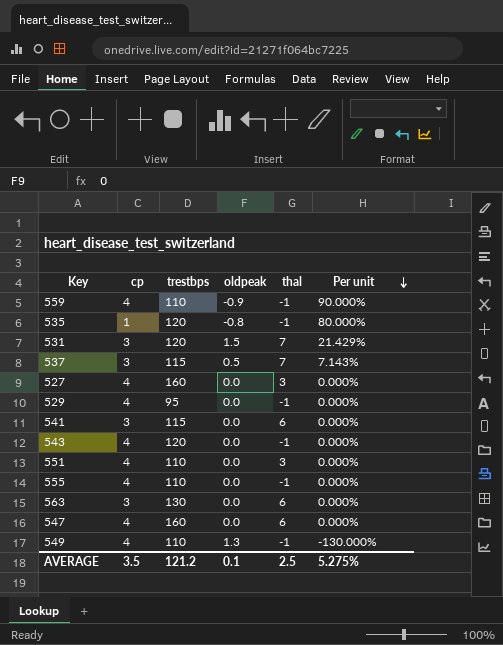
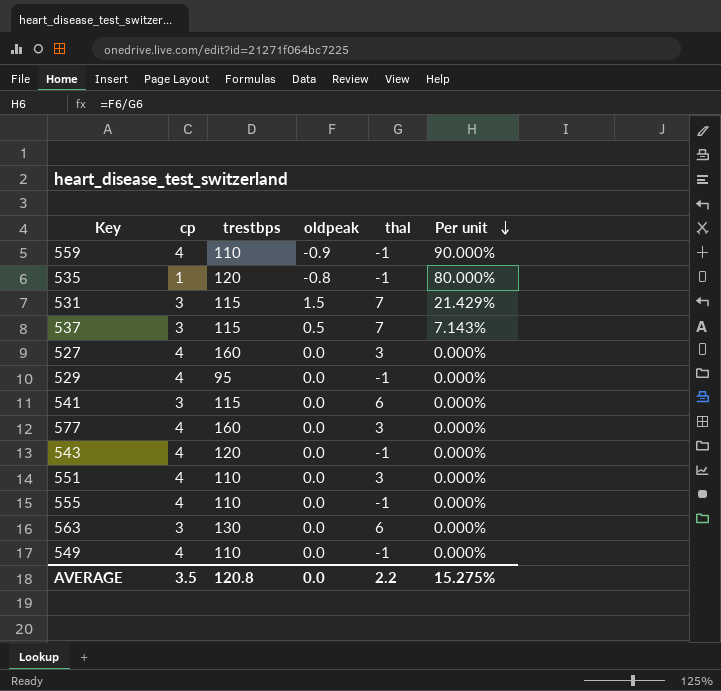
row 547: 4 | 160 | 0.0 | 6 | 0.000% -> none
531 | trestbps: 120 -> 115
row 577: none -> 4 | 160 | 0.0 | 3 | 0.000%
549 | oldpeak: 1.3 -> 0.0
549 | Per unit: -130.000% -> 0.000%
AVERAGE | trestbps: 121.2 -> 120.8
AVERAGE | oldpeak: 0.1 -> 0.0
AVERAGE | thal: 2.5 -> 2.2
AVERAGE | Per unit: 5.275% -> 15.275%

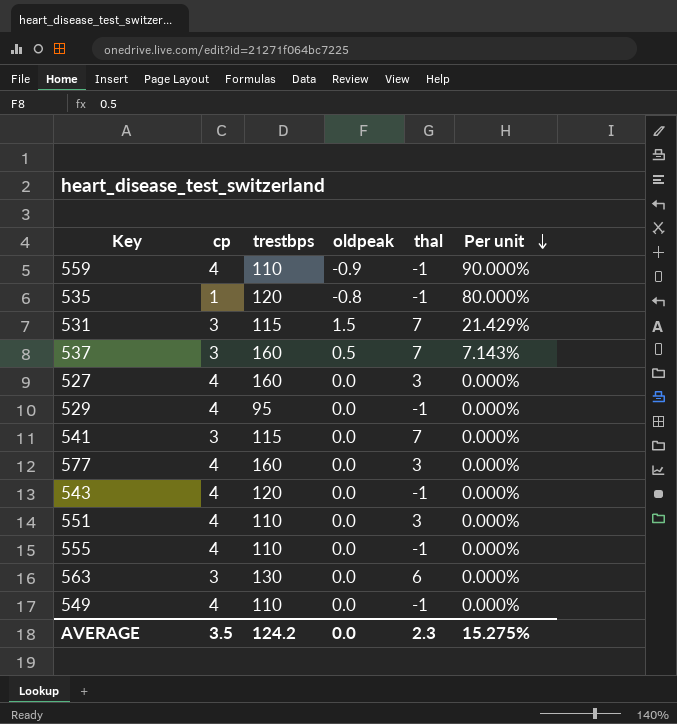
537 | trestbps: 115 -> 160
541 | thal: 6 -> 7
AVERAGE | trestbps: 120.8 -> 124.2
AVERAGE | thal: 2.2 -> 2.3

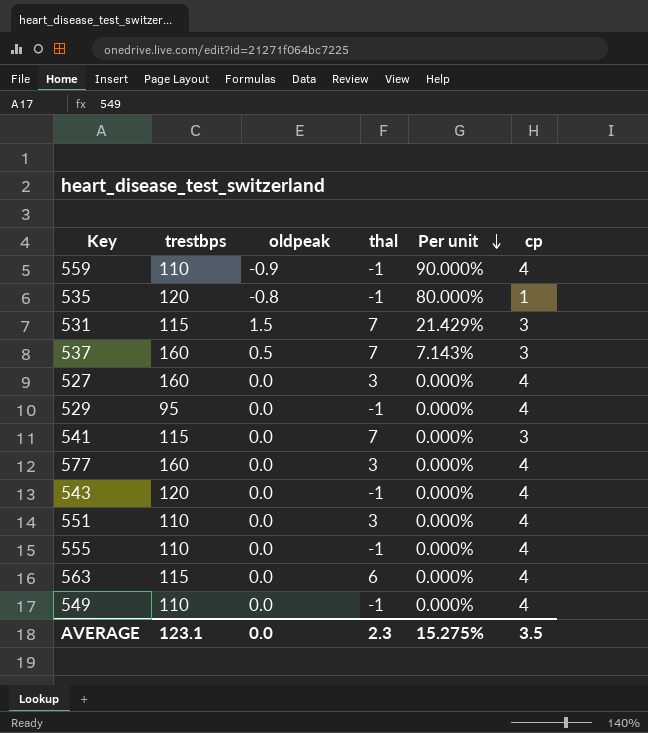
column cp | position: 2 -> 6
563 | trestbps: 130 -> 115
563 | cp: 3 -> 4
AVERAGE | trestbps: 124.2 -> 123.1

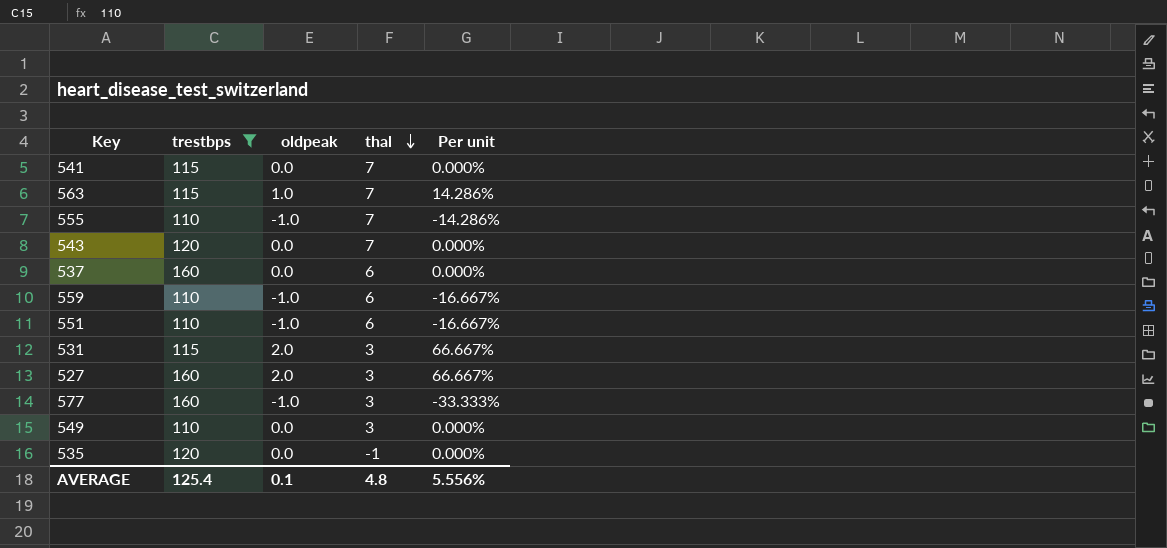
filter: none -> trestbps != 95
row order: Per unit descending -> thal descending
column cp | position: 6 -> none
563 | oldpeak: 0.0 -> 1.0
563 | thal: 6 -> 7
563 | Per unit: 0.000% -> 14.286%
555 | oldpeak: 0.0 -> -1.0
555 | thal: -1 -> 7
555 | Per unit: 0.000% -> -14.286%
543 | thal: -1 -> 7
537 | oldpeak: 0.5 -> 0.0
537 | thal: 7 -> 6
537 | Per unit: 7.143% -> 0.000%
559 | oldpeak: -0.9 -> -1.0
559 | thal: -1 -> 6
559 | Per unit: 90.000% -> -16.667%
551 | oldpeak: 0.0 -> -1.0
551 | thal: 3 -> 6
551 | Per unit: 0.000% -> -16.667%
531 | oldpeak: 1.5 -> 2.0
531 | thal: 7 -> 3
531 | Per unit: 21.429% -> 66.667%
527 | oldpeak: 0.0 -> 2.0
527 | Per unit: 0.000% -> 66.667%
577 | oldpeak: 0.0 -> -1.0
577 | Per unit: 0.000% -> -33.333%
549 | thal: -1 -> 3
535 | oldpeak: -0.8 -> 0.0
535 | Per unit: 80.000% -> 0.000%
AVERAGE | trestbps: 123.1 -> 125.4
AVERAGE | oldpeak: 0.0 -> 0.1
AVERAGE | thal: 2.3 -> 4.8
AVERAGE | Per unit: 15.275% -> 5.556%

